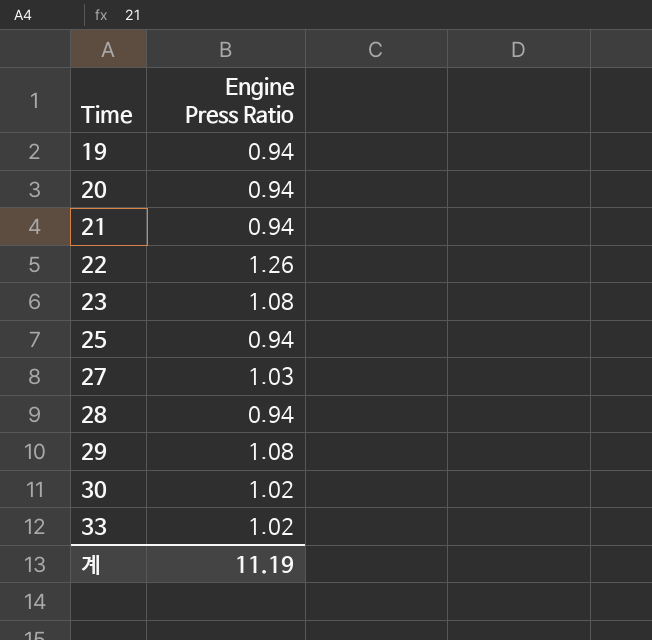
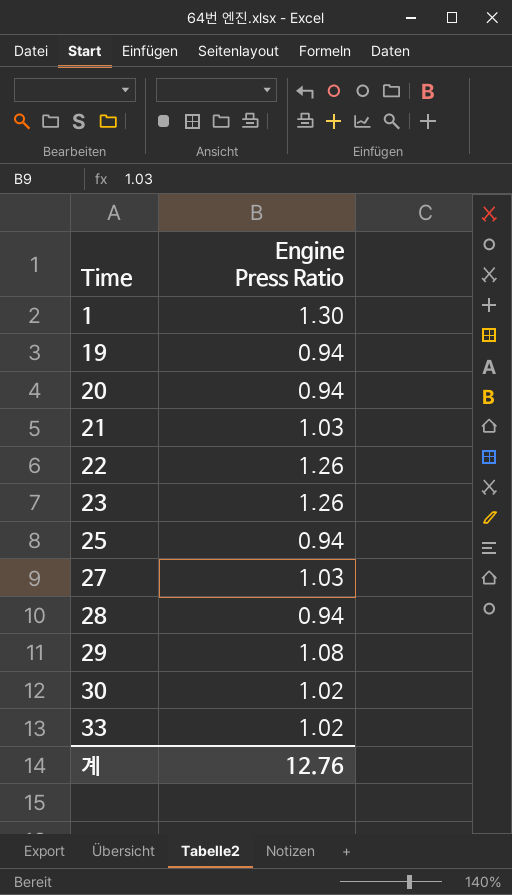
row 1: none -> 1.30
21 | Engine Press Ratio: 0.94 -> 1.03
23 | Engine Press Ratio: 1.08 -> 1.26
계 | Engine Press Ratio: 11.19 -> 12.76

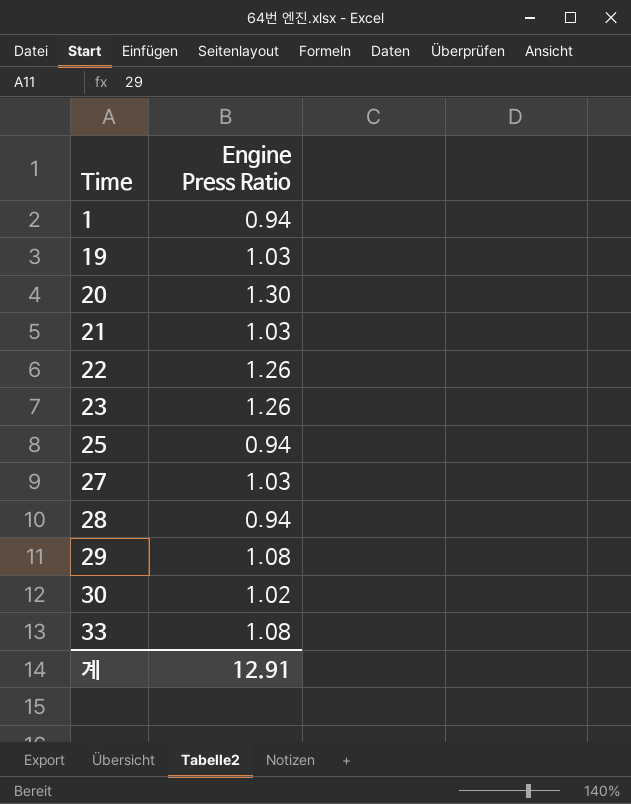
1 | Engine Press Ratio: 1.30 -> 0.94
19 | Engine Press Ratio: 0.94 -> 1.03
20 | Engine Press Ratio: 0.94 -> 1.30
33 | Engine Press Ratio: 1.02 -> 1.08
계 | Engine Press Ratio: 12.76 -> 12.91

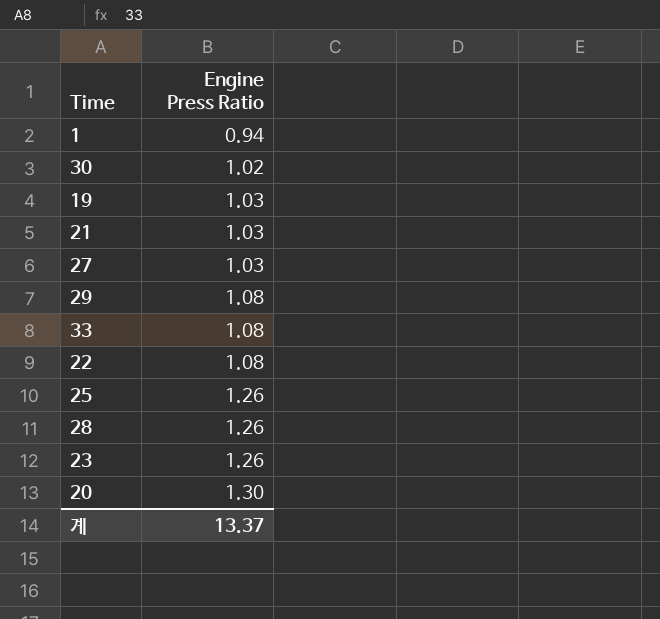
row order: Time ascending -> Engine Press Ratio ascending
22 | Engine Press Ratio: 1.26 -> 1.08
25 | Engine Press Ratio: 0.94 -> 1.26
28 | Engine Press Ratio: 0.94 -> 1.26
계 | Engine Press Ratio: 12.91 -> 13.37

